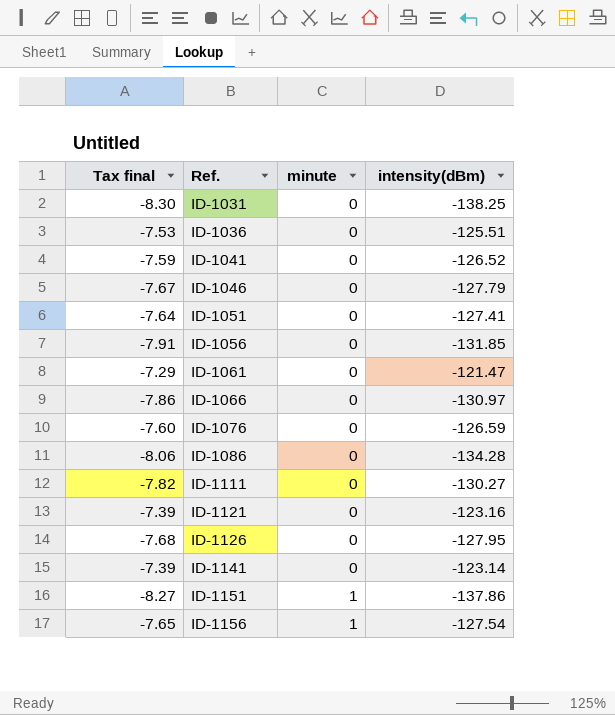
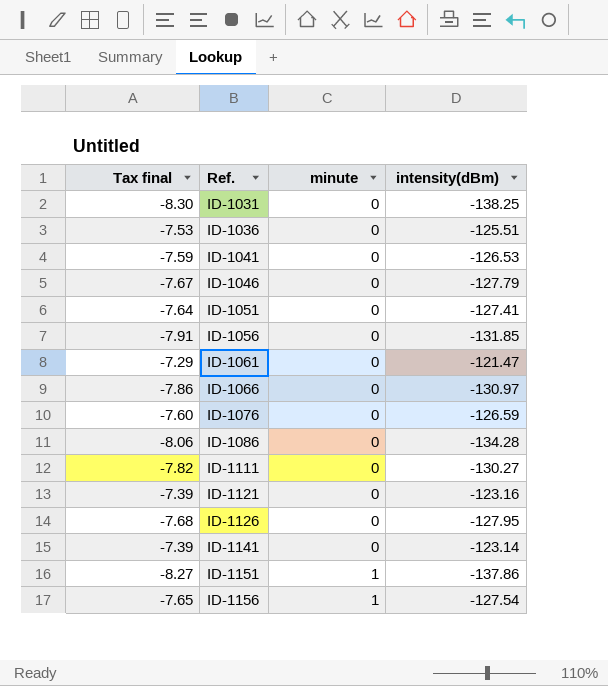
ID-1041 | intensity(dBm): -126.52 -> -126.53

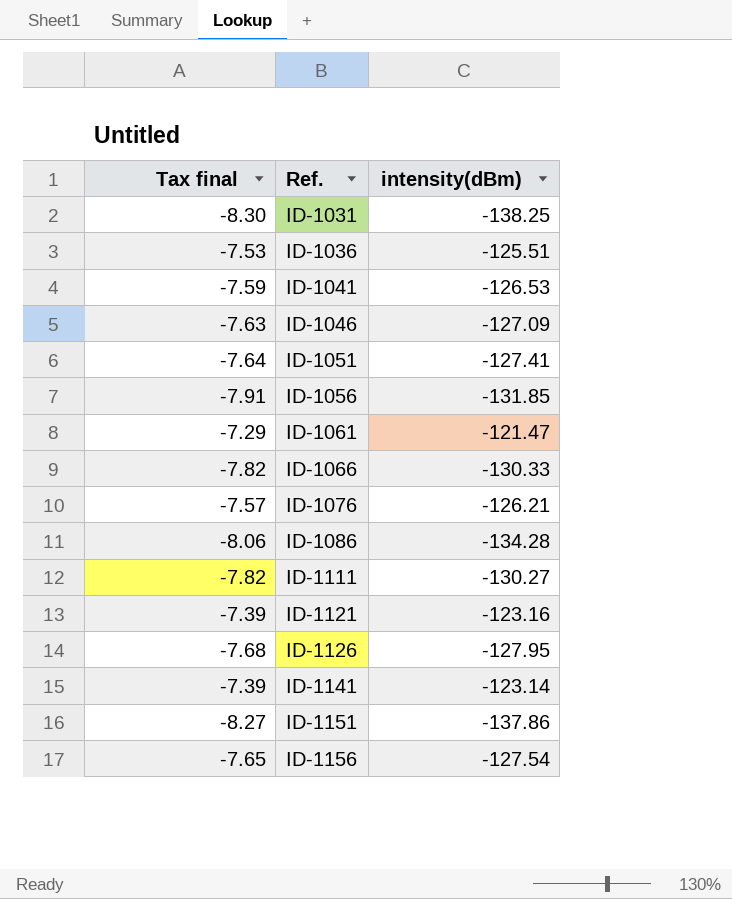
column minute | position: 3 -> none
ID-1046 | Tax final: -7.67 -> -7.63
ID-1046 | intensity(dBm): -127.79 -> -127.09
ID-1066 | Tax final: -7.86 -> -7.82
ID-1066 | intensity(dBm): -130.97 -> -130.33
ID-1076 | Tax final: -7.60 -> -7.57
ID-1076 | intensity(dBm): -126.59 -> -126.21

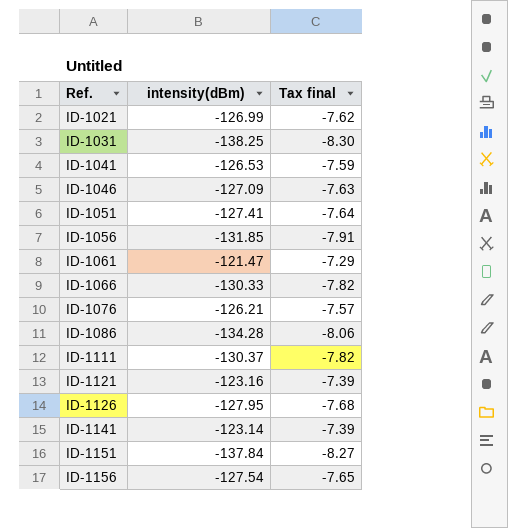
column Tax final | position: 1 -> 3
row ID-1036: -7.53 | -125.51 -> none
row ID-1021: none -> -126.99 | -7.62
ID-1111 | intensity(dBm): -130.27 -> -130.37
ID-1151 | intensity(dBm): -137.86 -> -137.84

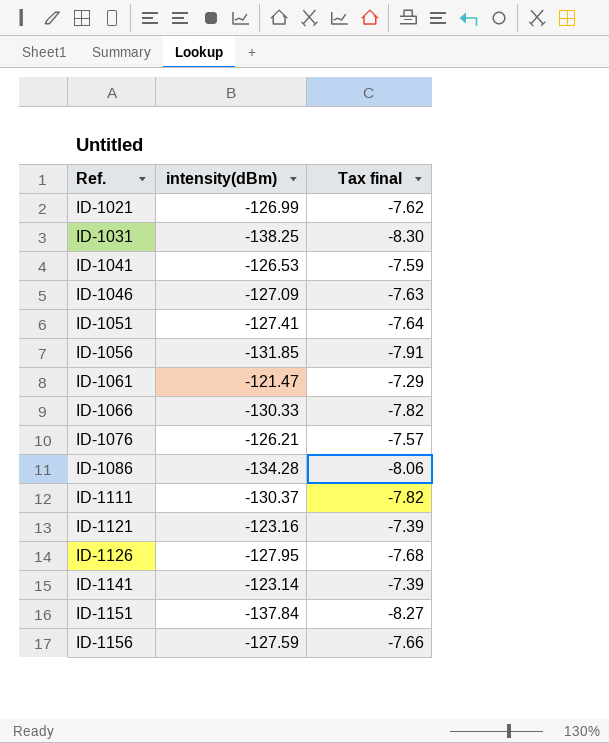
ID-1156 | intensity(dBm): -127.54 -> -127.59
ID-1156 | Tax final: -7.65 -> -7.66

